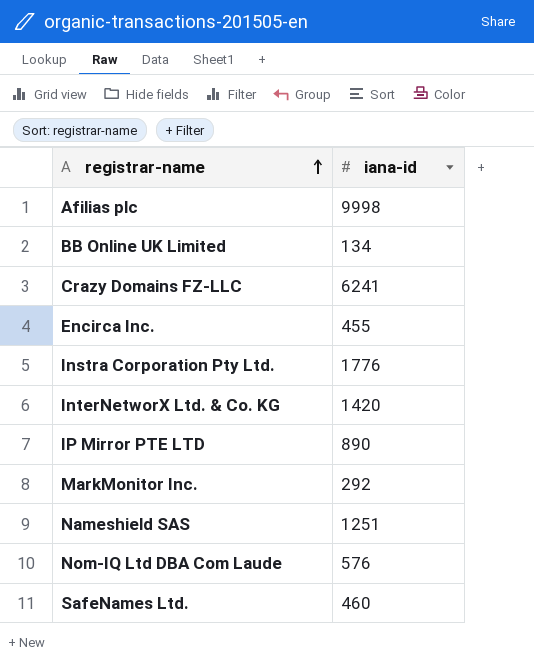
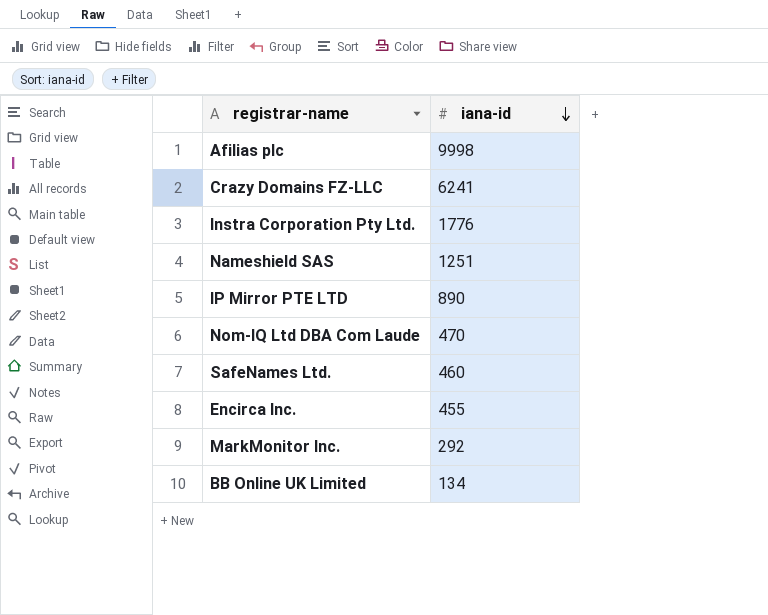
row order: registrar-name ascending -> iana-id descending
row InterNetworX Ltd. & Co. KG: 1420 -> none
Nom-IQ Ltd DBA Com Laude | iana-id: 576 -> 470

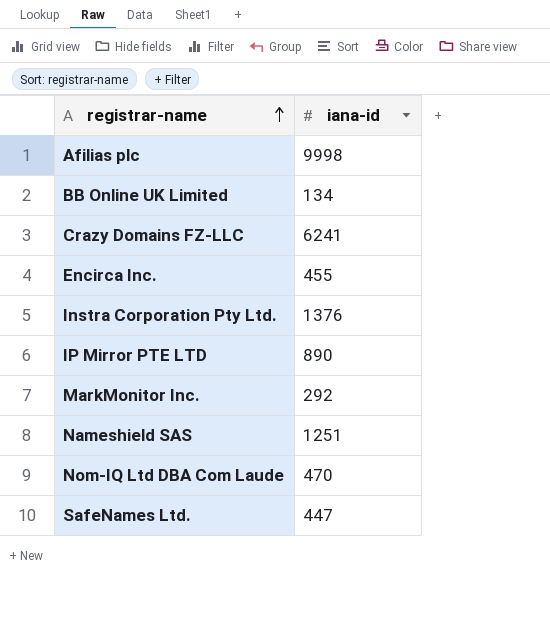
row order: iana-id descending -> registrar-name ascending
Instra Corporation Pty Ltd. | iana-id: 1776 -> 1376
SafeNames Ltd. | iana-id: 460 -> 447

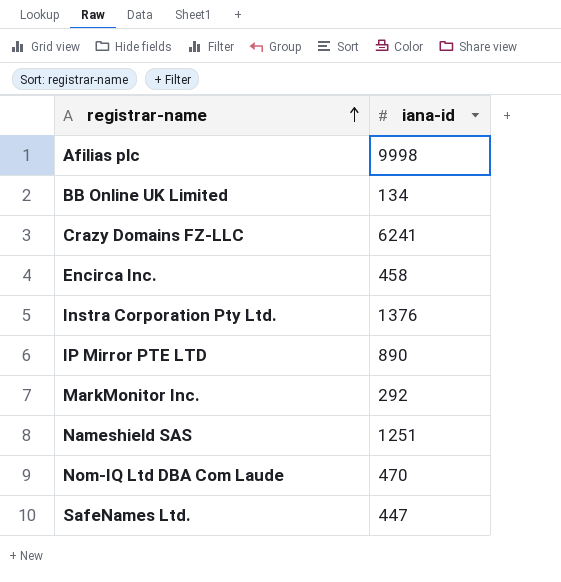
Encirca Inc. | iana-id: 455 -> 458

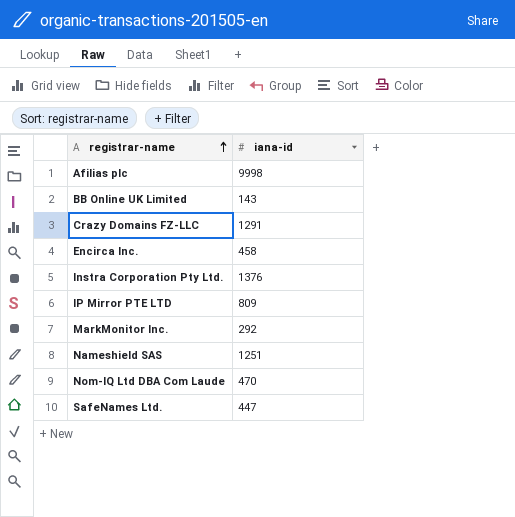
BB Online UK Limited | iana-id: 134 -> 143
Crazy Domains FZ-LLC | iana-id: 6241 -> 1291
IP Mirror PTE LTD | iana-id: 890 -> 809

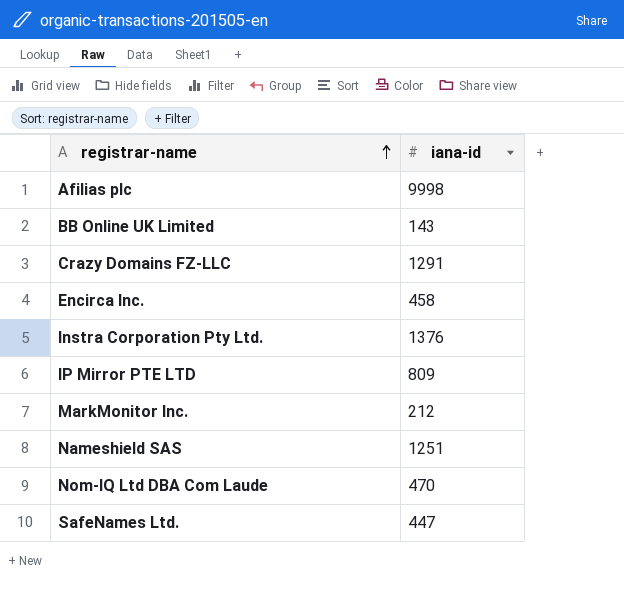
MarkMonitor Inc. | iana-id: 292 -> 212

